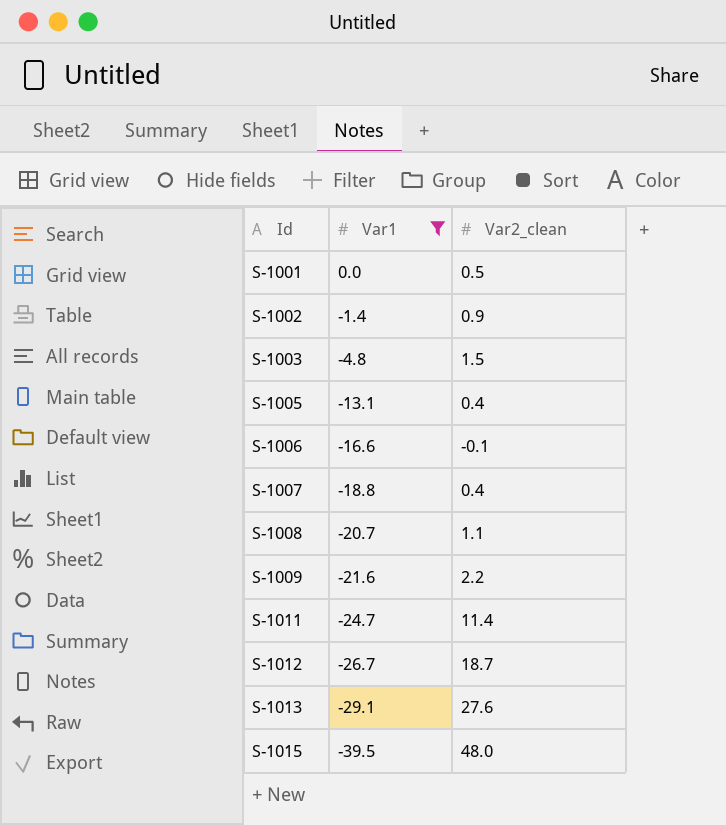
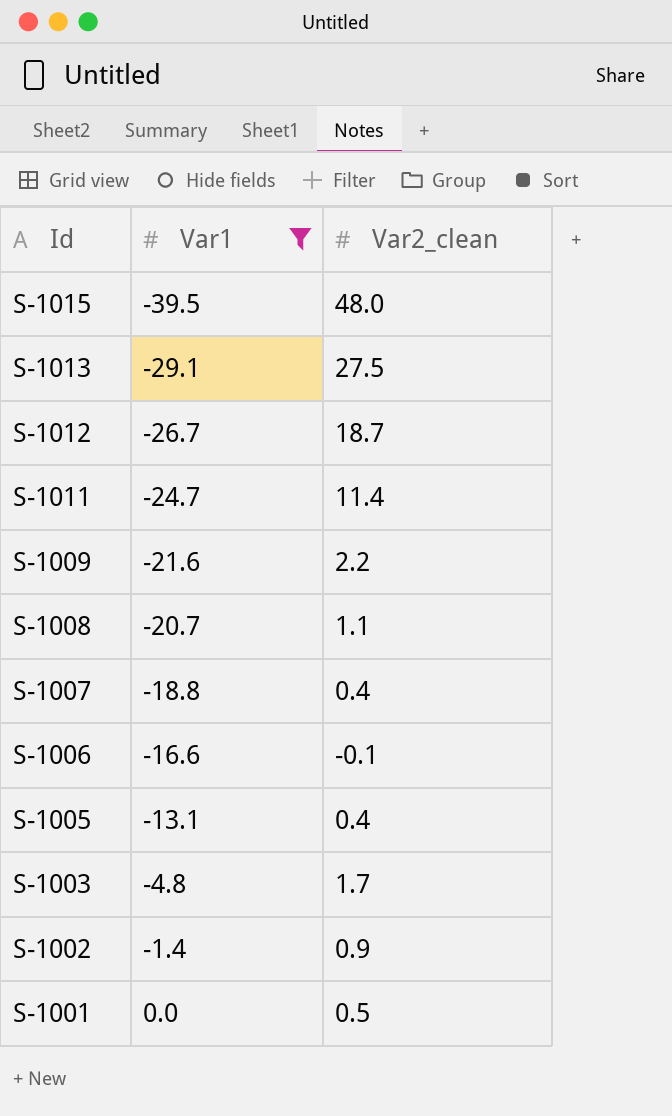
row order: Id ascending -> Id descending
S-1013 | Var2_clean: 27.6 -> 27.5
S-1003 | Var2_clean: 1.5 -> 1.7

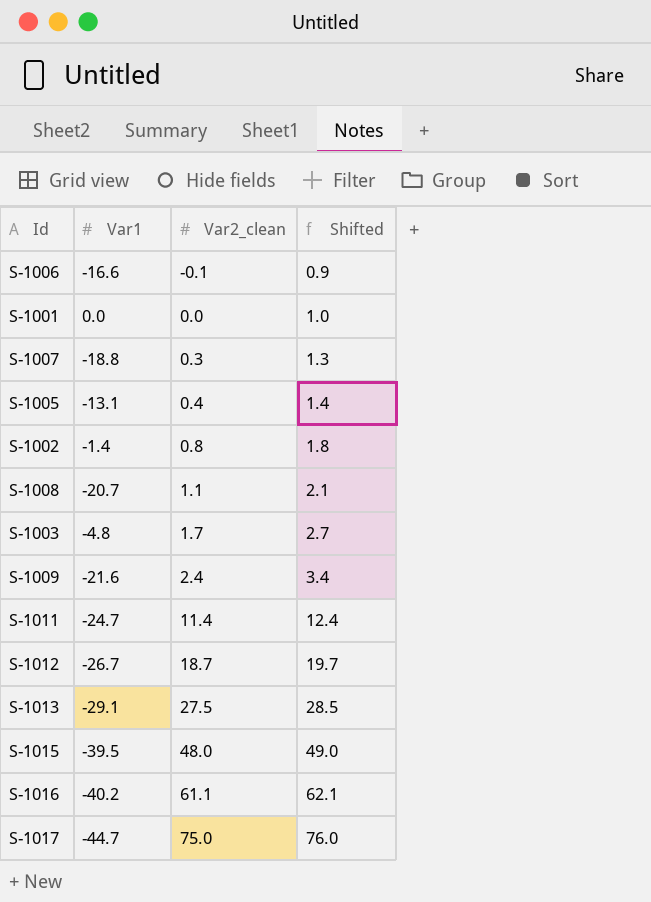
filter: Var1 >= -39.5 -> none
row order: Id descending -> Var2_clean ascending
column Shifted | formula: none -> [Var2_clean] + 1
S-1001 | Var2_clean: 0.5 -> 0.0
S-1007 | Var2_clean: 0.4 -> 0.3
S-1002 | Var2_clean: 0.9 -> 0.8
S-1009 | Var2_clean: 2.2 -> 2.4

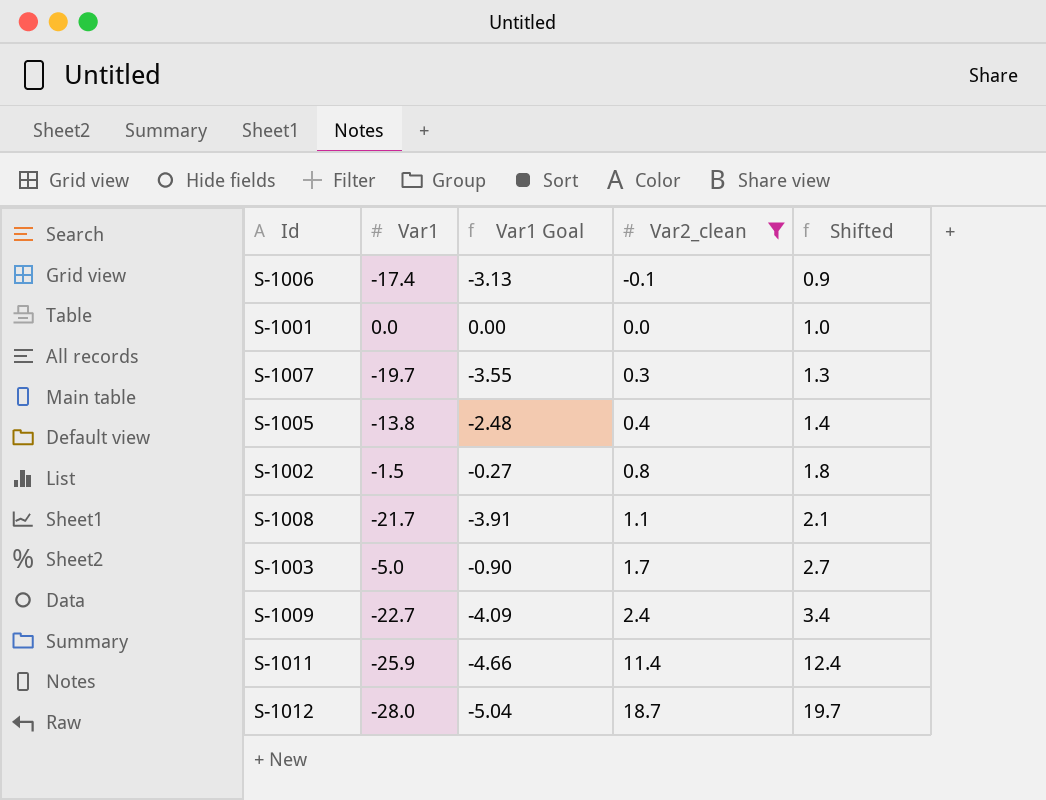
filter: none -> Var2_clean <= 18.7
column Var1 Goal | formula: none -> [Var1] * 0.18
S-1006 | Var1: -16.6 -> -17.4
S-1007 | Var1: -18.8 -> -19.7
S-1005 | Var1: -13.1 -> -13.8
S-1002 | Var1: -1.4 -> -1.5
S-1008 | Var1: -20.7 -> -21.7
S-1003 | Var1: -4.8 -> -5.0
S-1009 | Var1: -21.6 -> -22.7
S-1011 | Var1: -24.7 -> -25.9
S-1012 | Var1: -26.7 -> -28.0

